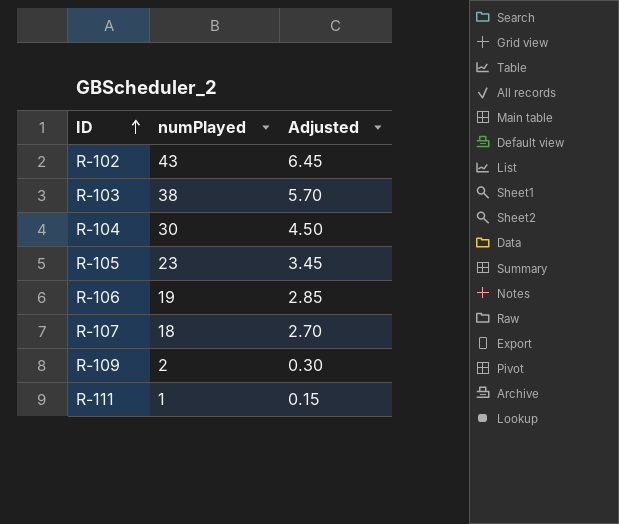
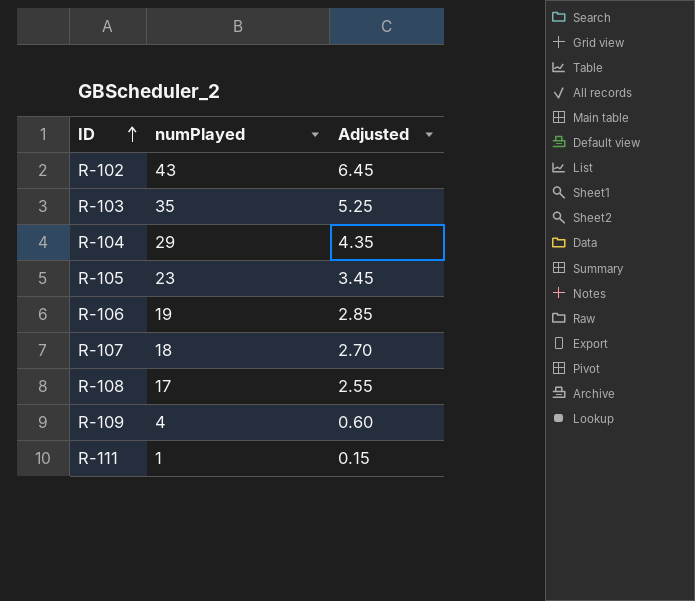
R-103 | numPlayed: 38 -> 35
R-103 | Adjusted: 5.70 -> 5.25
R-104 | numPlayed: 30 -> 29
R-104 | Adjusted: 4.50 -> 4.35
row R-108: none -> 17 | 2.55
R-109 | numPlayed: 2 -> 4
R-109 | Adjusted: 0.30 -> 0.60

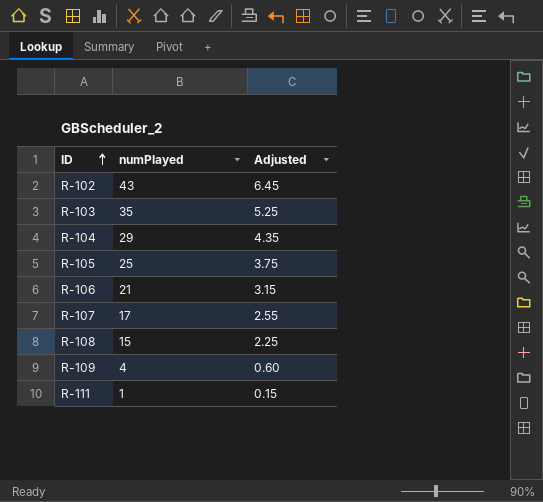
R-105 | numPlayed: 23 -> 25
R-105 | Adjusted: 3.45 -> 3.75
R-106 | numPlayed: 19 -> 21
R-106 | Adjusted: 2.85 -> 3.15
R-107 | numPlayed: 18 -> 17
R-107 | Adjusted: 2.70 -> 2.55
R-108 | numPlayed: 17 -> 15
R-108 | Adjusted: 2.55 -> 2.25

